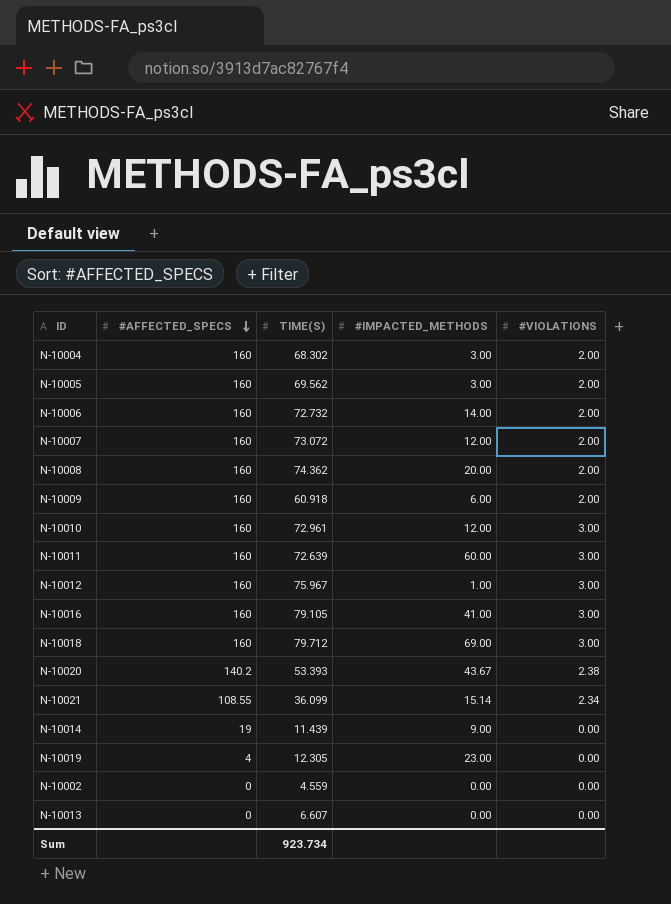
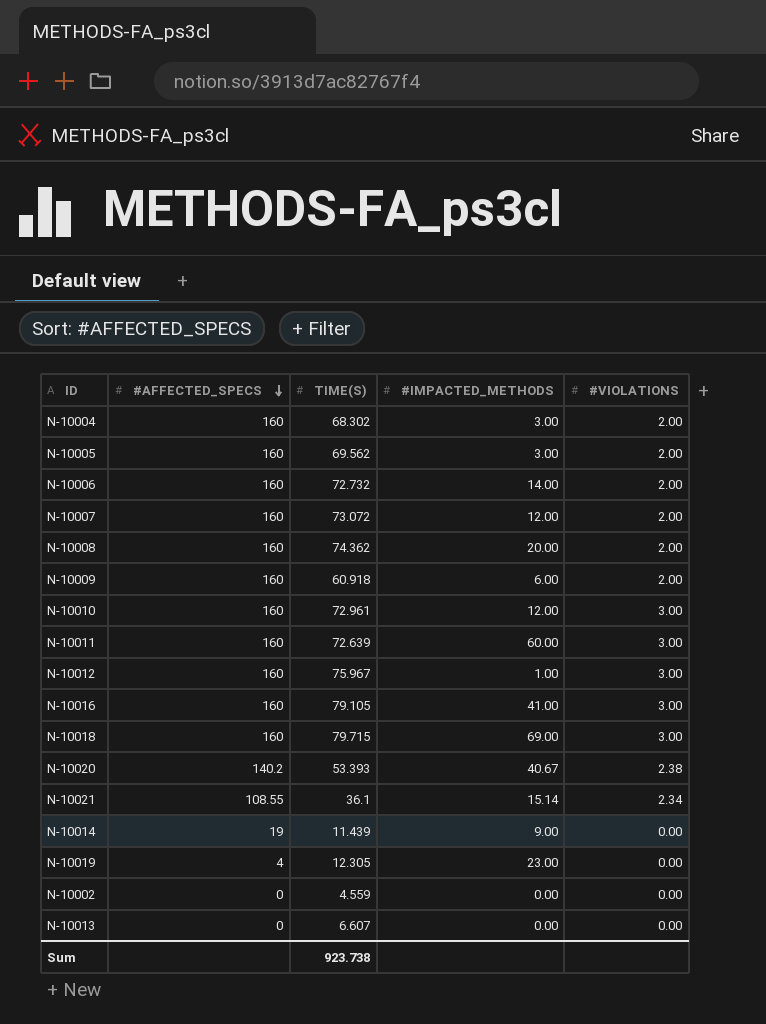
N-10018 | TIME(S): 79.712 -> 79.715
N-10020 | #IMPACTED_METHODS: 43.67 -> 40.67
N-10021 | TIME(S): 36.099 -> 36.1
Sum | TIME(S): 923.734 -> 923.738

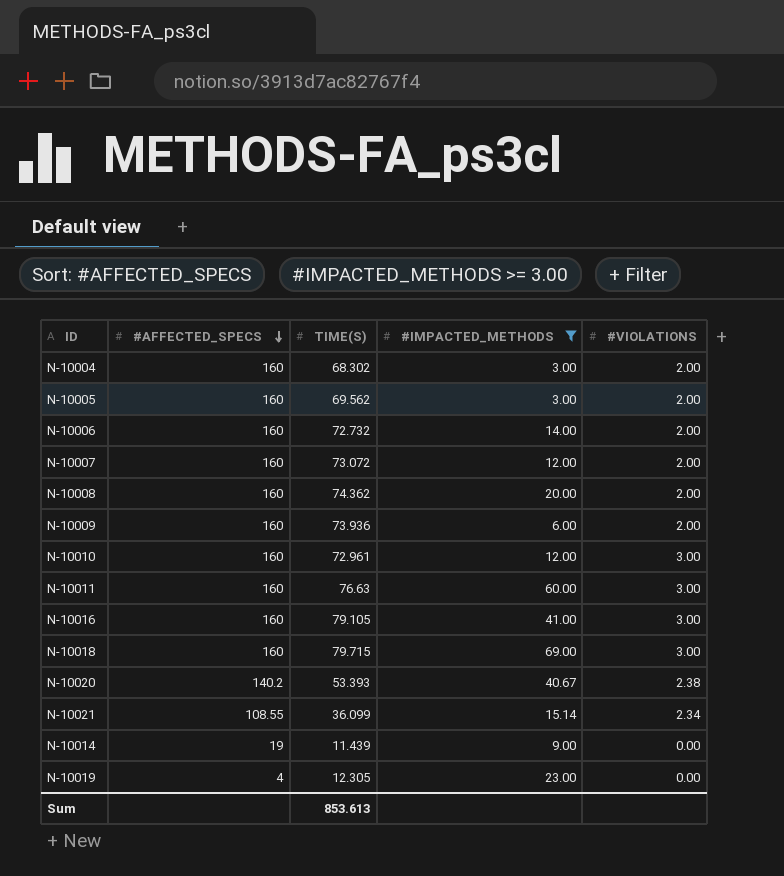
filter: none -> #IMPACTED_METHODS >= 3.00
N-10009 | TIME(S): 60.918 -> 73.936
N-10011 | TIME(S): 72.639 -> 76.63
N-10021 | TIME(S): 36.1 -> 36.099
Sum | TIME(S): 923.738 -> 853.613

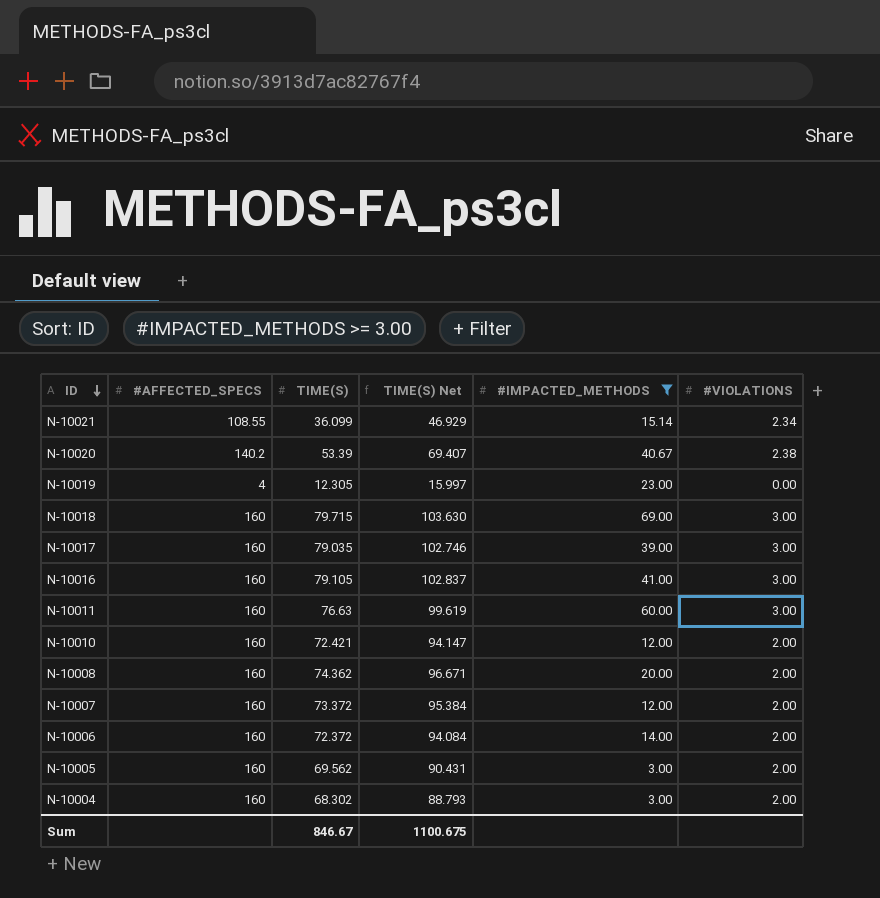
row order: #AFFECTED_SPECS descending -> ID descending
column TIME(S) Net | formula: none -> [TIME(S)] * 1.3
row N-10009: 160 | 73.936 | 6.00 | 2.00 -> none
row N-10014: 19 | 11.439 | 9.00 | 0.00 -> none
N-10020 | TIME(S): 53.393 -> 53.39
row N-10017: none -> 160 | 79.035 | 102.746 | 39.00 | 3.00
N-10010 | TIME(S): 72.961 -> 72.421
N-10010 | #VIOLATIONS: 3.00 -> 2.00
N-10007 | TIME(S): 73.072 -> 73.372
N-10006 | TIME(S): 72.732 -> 72.372
Sum | TIME(S): 853.613 -> 846.67

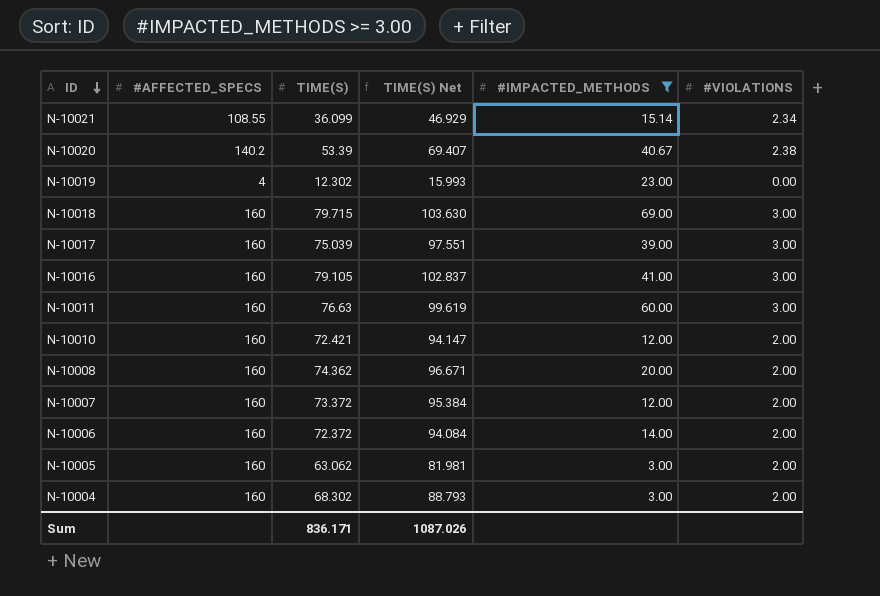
N-10019 | TIME(S): 12.305 -> 12.302
N-10019 | TIME(S) Net: 15.997 -> 15.993
N-10017 | TIME(S): 79.035 -> 75.039
N-10017 | TIME(S) Net: 102.746 -> 97.551
N-10005 | TIME(S): 69.562 -> 63.062
N-10005 | TIME(S) Net: 90.431 -> 81.981
Sum | TIME(S): 846.67 -> 836.171
Sum | TIME(S) Net: 1100.675 -> 1087.026

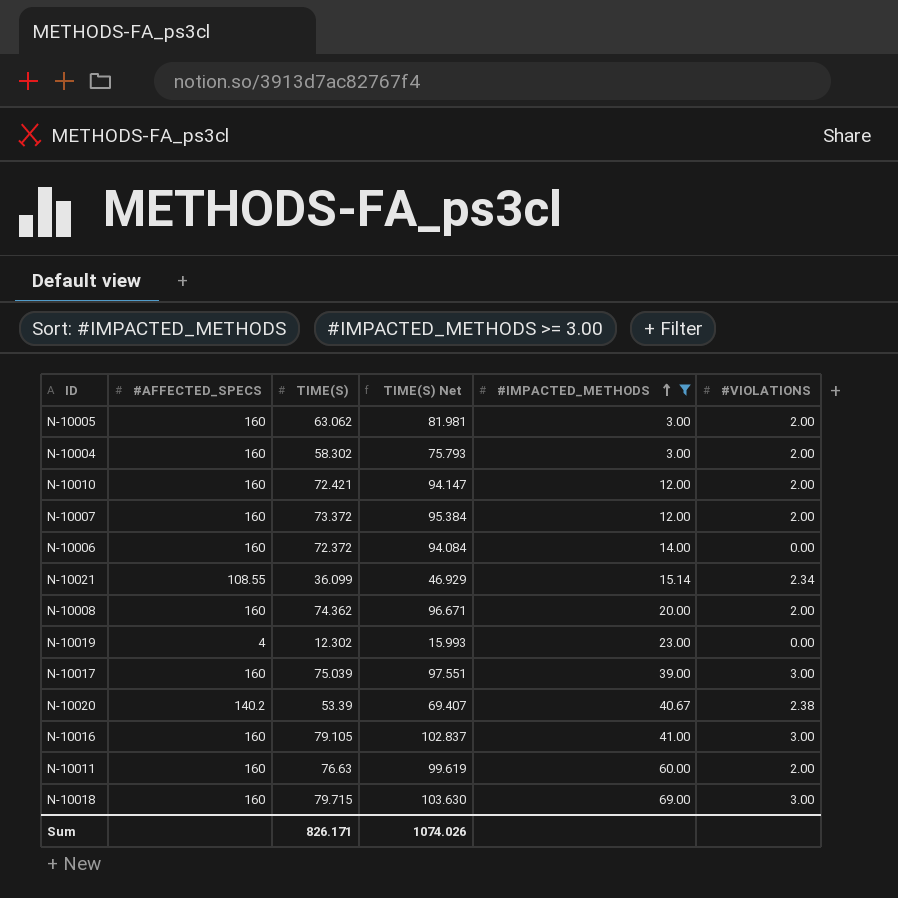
row order: ID descending -> #IMPACTED_METHODS ascending
N-10004 | TIME(S): 68.302 -> 58.302
N-10004 | TIME(S) Net: 88.793 -> 75.793
N-10006 | #VIOLATIONS: 2.00 -> 0.00
N-10011 | #VIOLATIONS: 3.00 -> 2.00
Sum | TIME(S): 836.171 -> 826.171
Sum | TIME(S) Net: 1087.026 -> 1074.026

